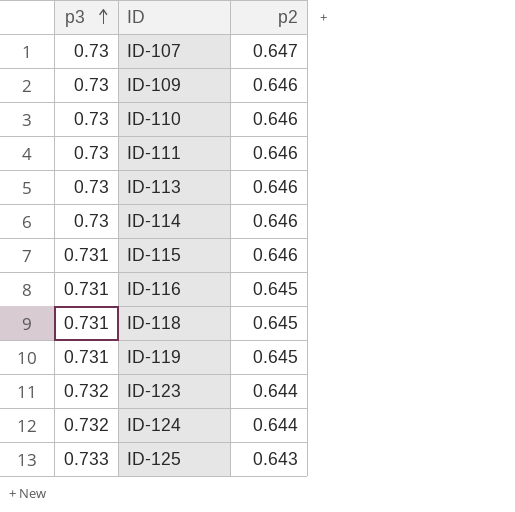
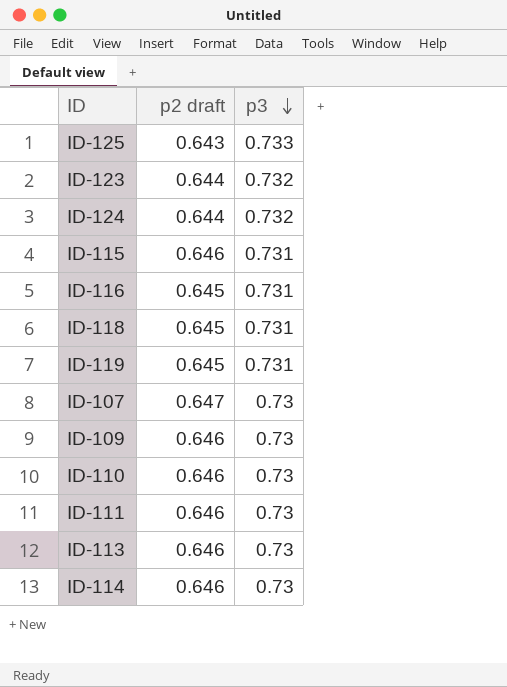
row order: p3 ascending -> p3 descending
column name: p2 -> p2 draft
column p3 | position: 1 -> 3

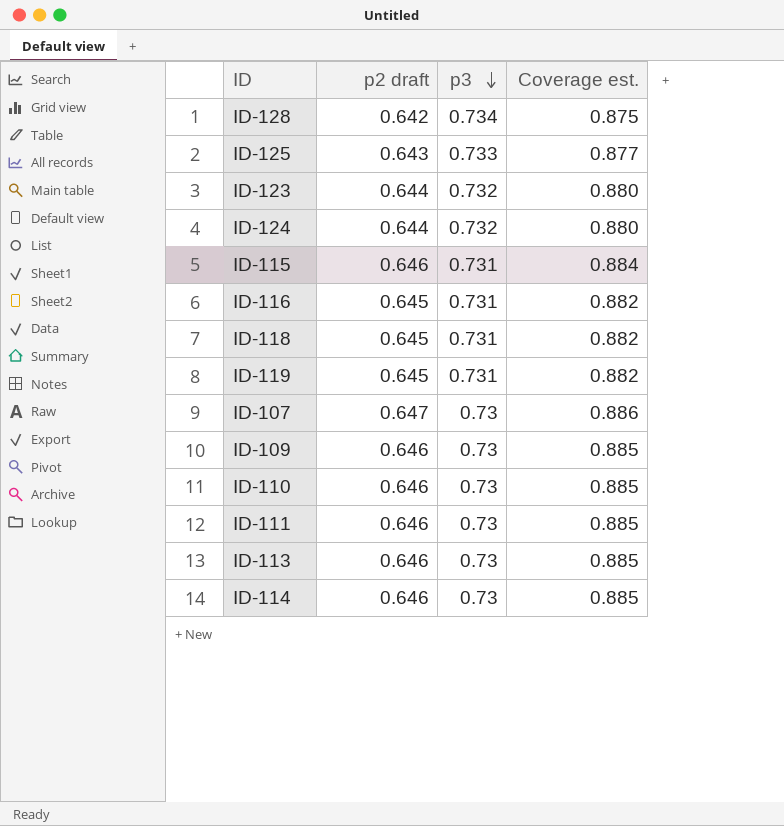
column Coverage est. | formula: none -> [p2 draft] / [p3]
row ID-128: none -> 0.642 | 0.734 | 0.875

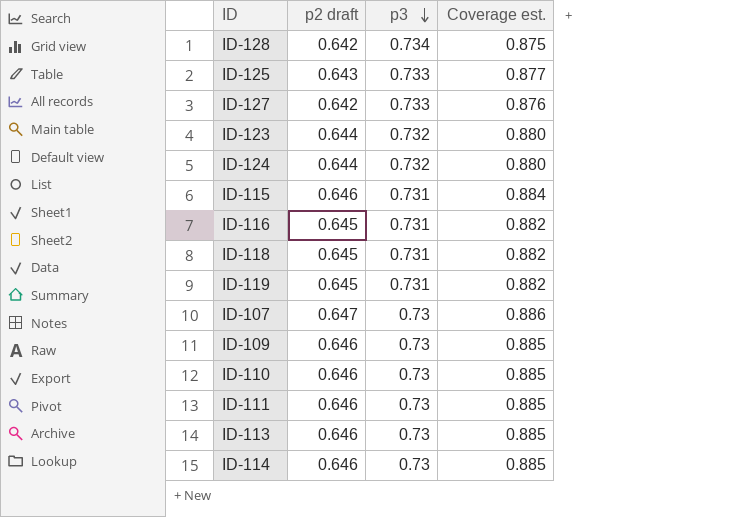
row ID-127: none -> 0.642 | 0.733 | 0.876

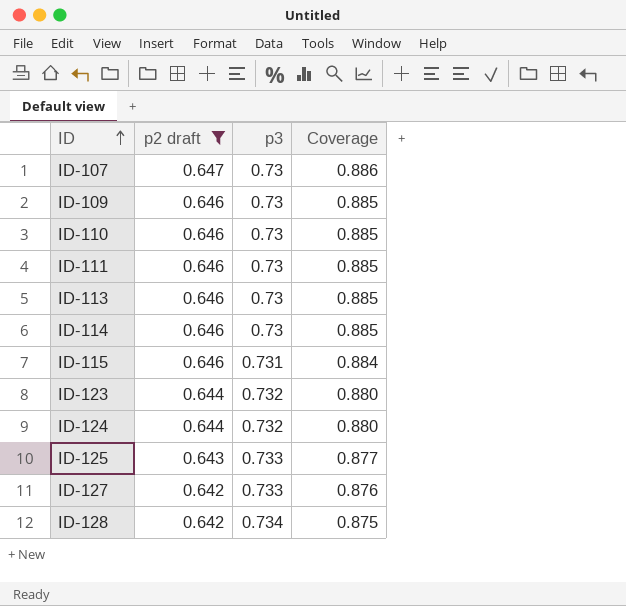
filter: none -> p2 draft != 0.645
row order: p3 descending -> ID ascending
column name: Coverage est. -> Coverage

